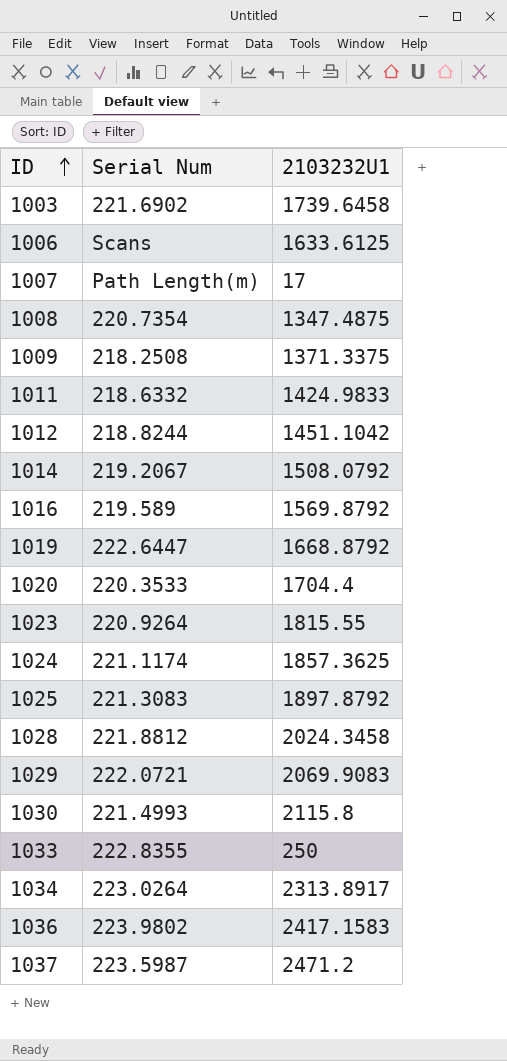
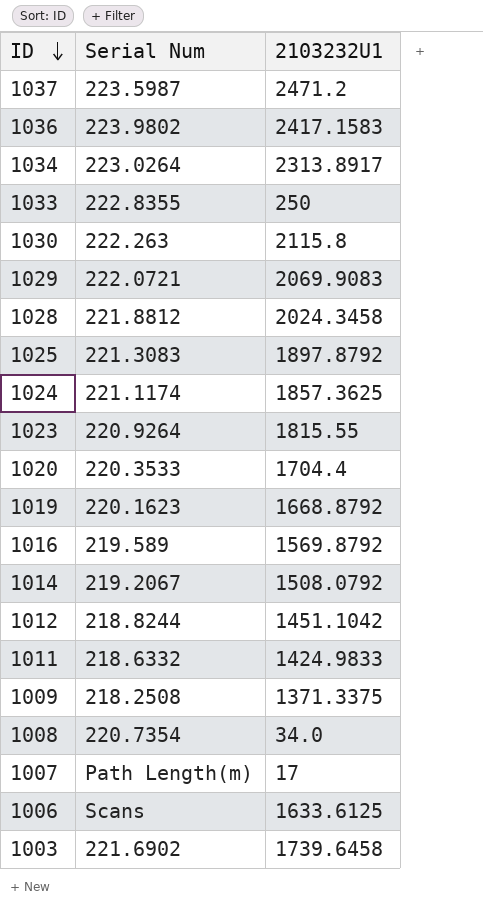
row order: ID ascending -> ID descending
1030 | Serial Num: 221.4993 -> 222.263
1019 | Serial Num: 222.6447 -> 220.1623
1008 | 2103232U1: 1347.4875 -> 34.0

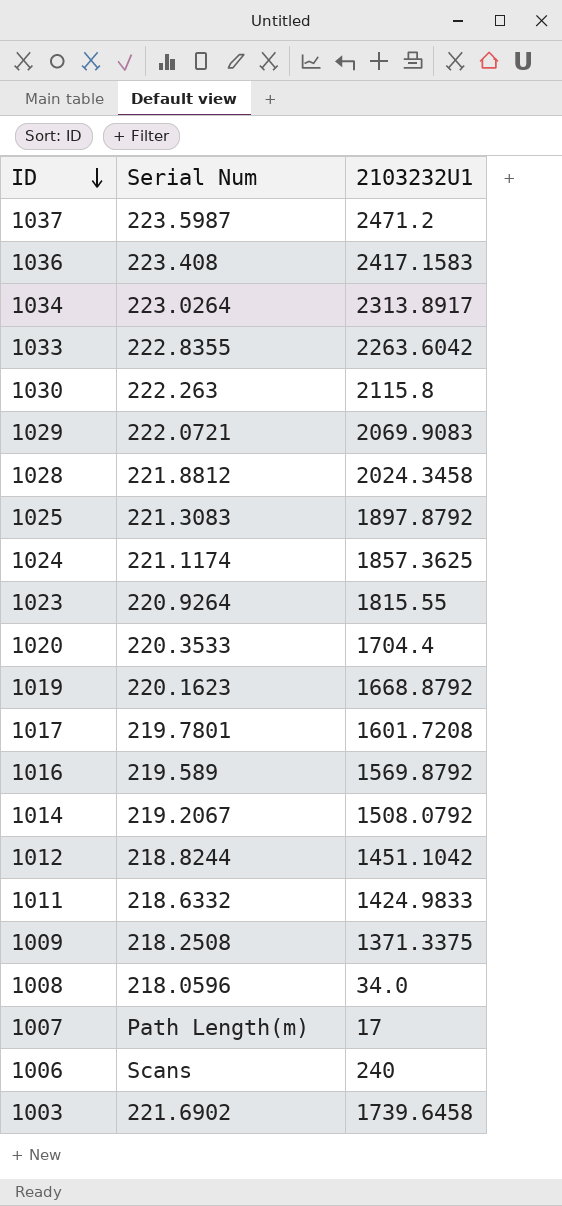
1036 | Serial Num: 223.9802 -> 223.408
1033 | 2103232U1: 250 -> 2263.6042
row 1017: none -> 219.7801 | 1601.7208
1008 | Serial Num: 220.7354 -> 218.0596
1006 | 2103232U1: 1633.6125 -> 240

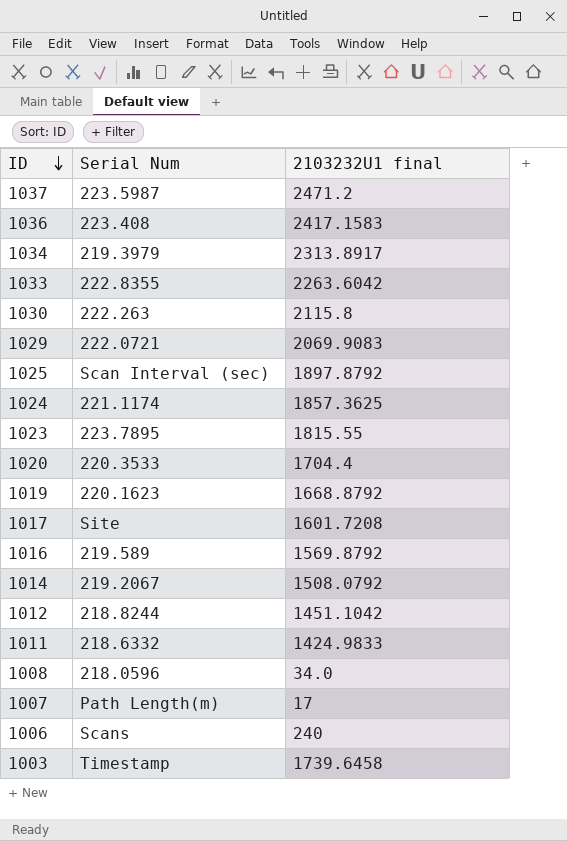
column name: 2103232U1 -> 2103232U1 final
row 1028: 221.8812 | 2024.3458 -> none
row 1009: 218.2508 | 1371.3375 -> none
1034 | Serial Num: 223.0264 -> 219.3979
1025 | Serial Num: 221.3083 -> Scan Interval (sec)
1023 | Serial Num: 220.9264 -> 223.7895
1017 | Serial Num: 219.7801 -> Site
1003 | Serial Num: 221.6902 -> Timestamp

